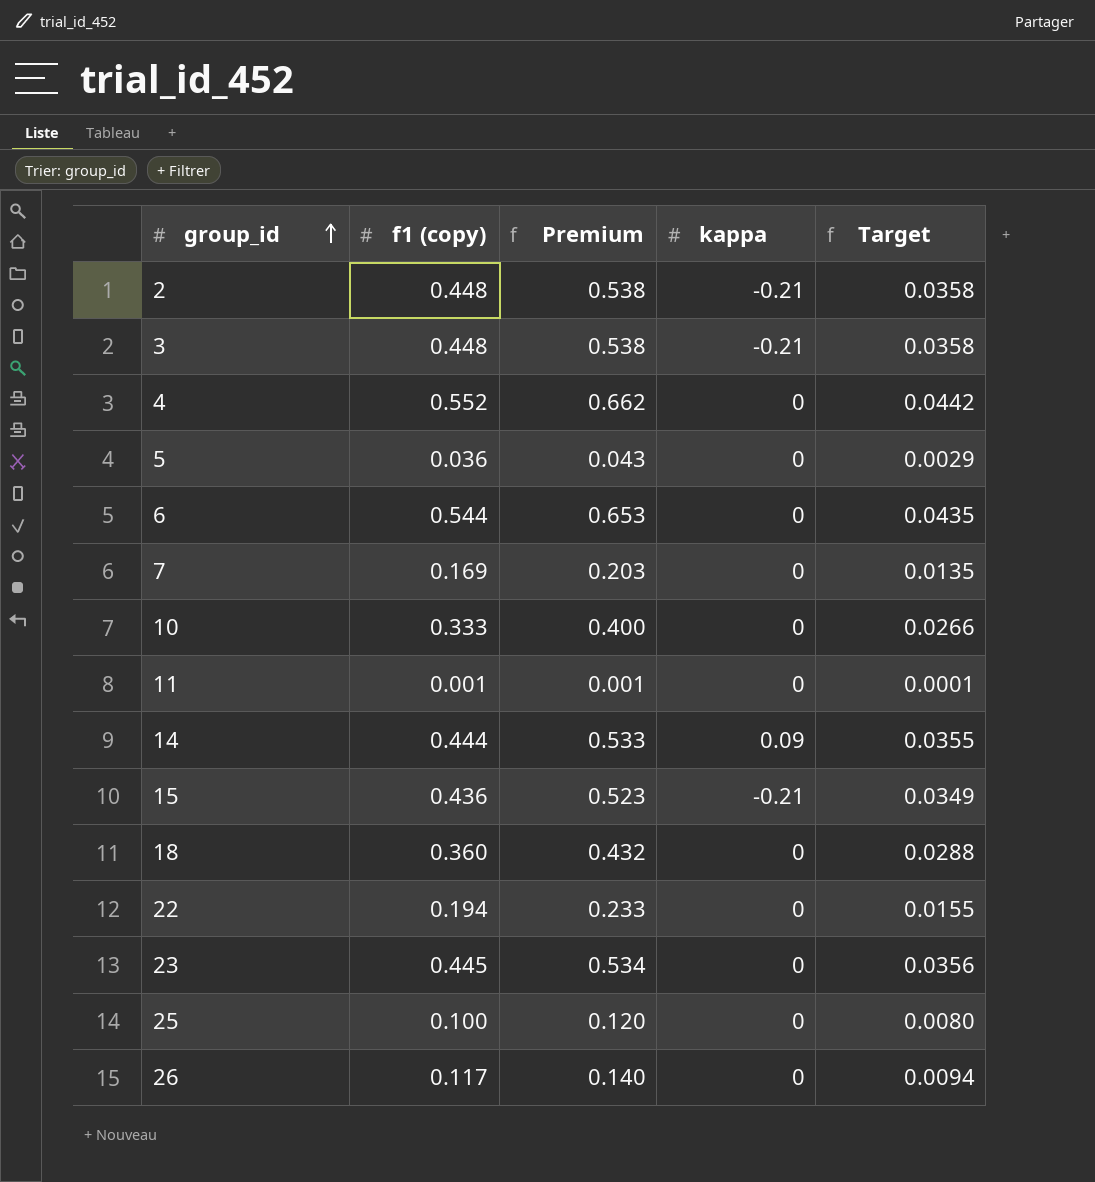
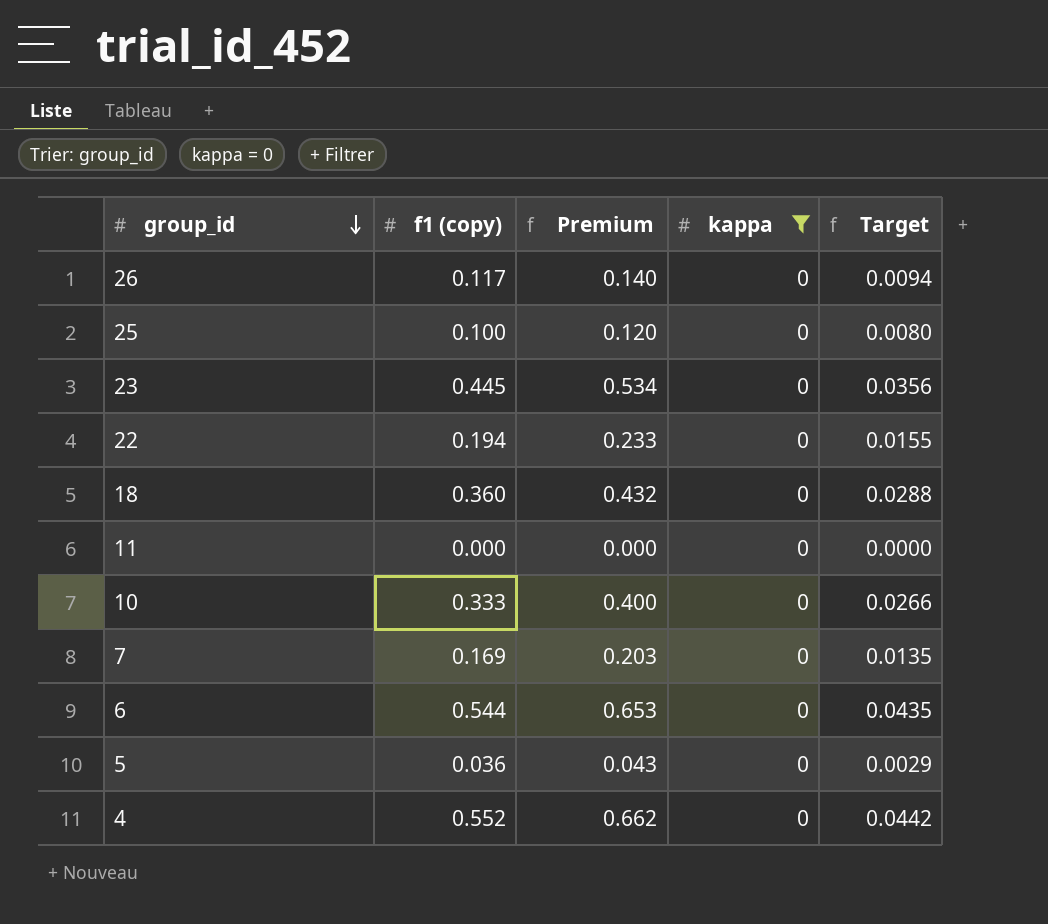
filter: none -> kappa = 0
row order: group_id ascending -> group_id descending
11 | f1 (copy): 0.001 -> 0.000
11 | Premium: 0.001 -> 0.000
11 | Target: 0.0001 -> 0.0000

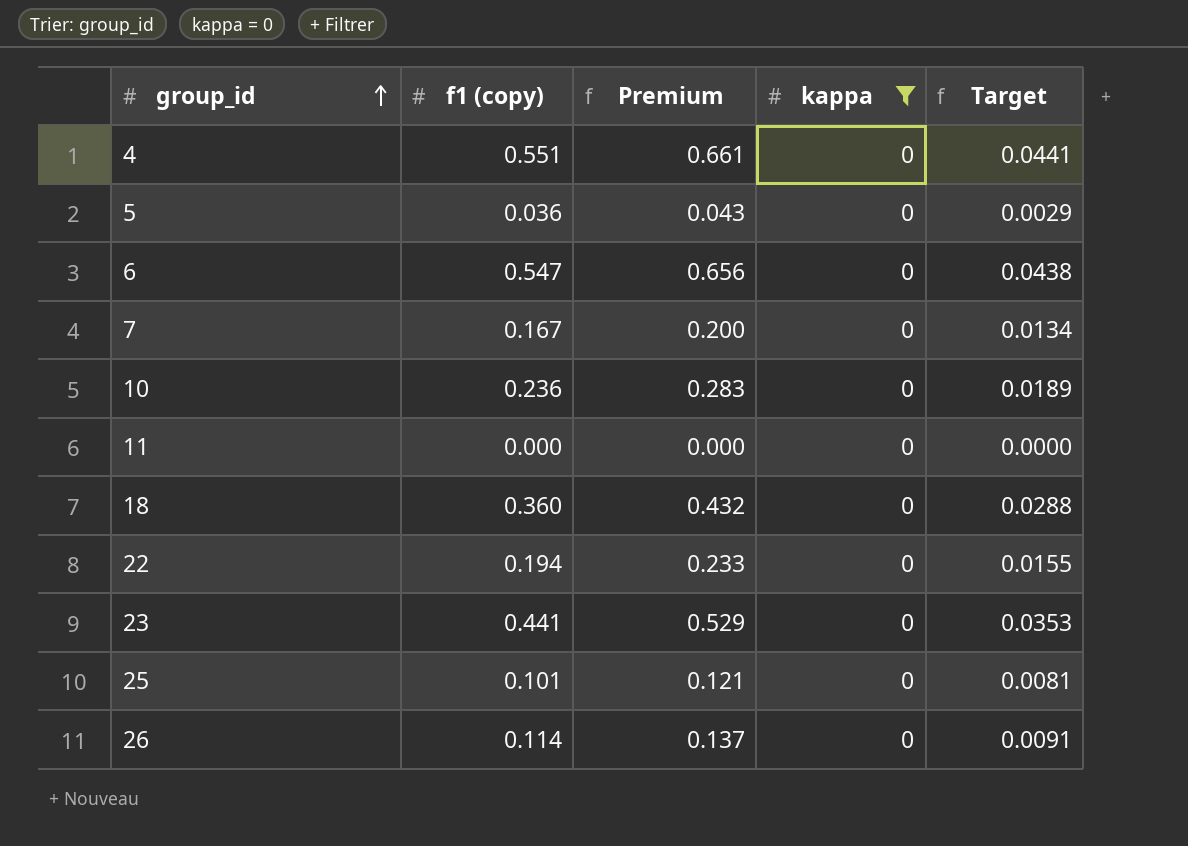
row order: group_id descending -> group_id ascending
4 | f1 (copy): 0.552 -> 0.551
4 | Premium: 0.662 -> 0.661
4 | Target: 0.0442 -> 0.0441
6 | f1 (copy): 0.544 -> 0.547
6 | Premium: 0.653 -> 0.656
6 | Target: 0.0435 -> 0.0438
7 | f1 (copy): 0.169 -> 0.167
7 | Premium: 0.203 -> 0.200
7 | Target: 0.0135 -> 0.0134
10 | f1 (copy): 0.333 -> 0.236
10 | Premium: 0.400 -> 0.283
10 | Target: 0.0266 -> 0.0189
23 | f1 (copy): 0.445 -> 0.441
23 | Premium: 0.534 -> 0.529
23 | Target: 0.0356 -> 0.0353
25 | f1 (copy): 0.100 -> 0.101
25 | Premium: 0.120 -> 0.121
25 | Target: 0.0080 -> 0.0081
26 | f1 (copy): 0.117 -> 0.114
26 | Premium: 0.140 -> 0.137
26 | Target: 0.0094 -> 0.0091

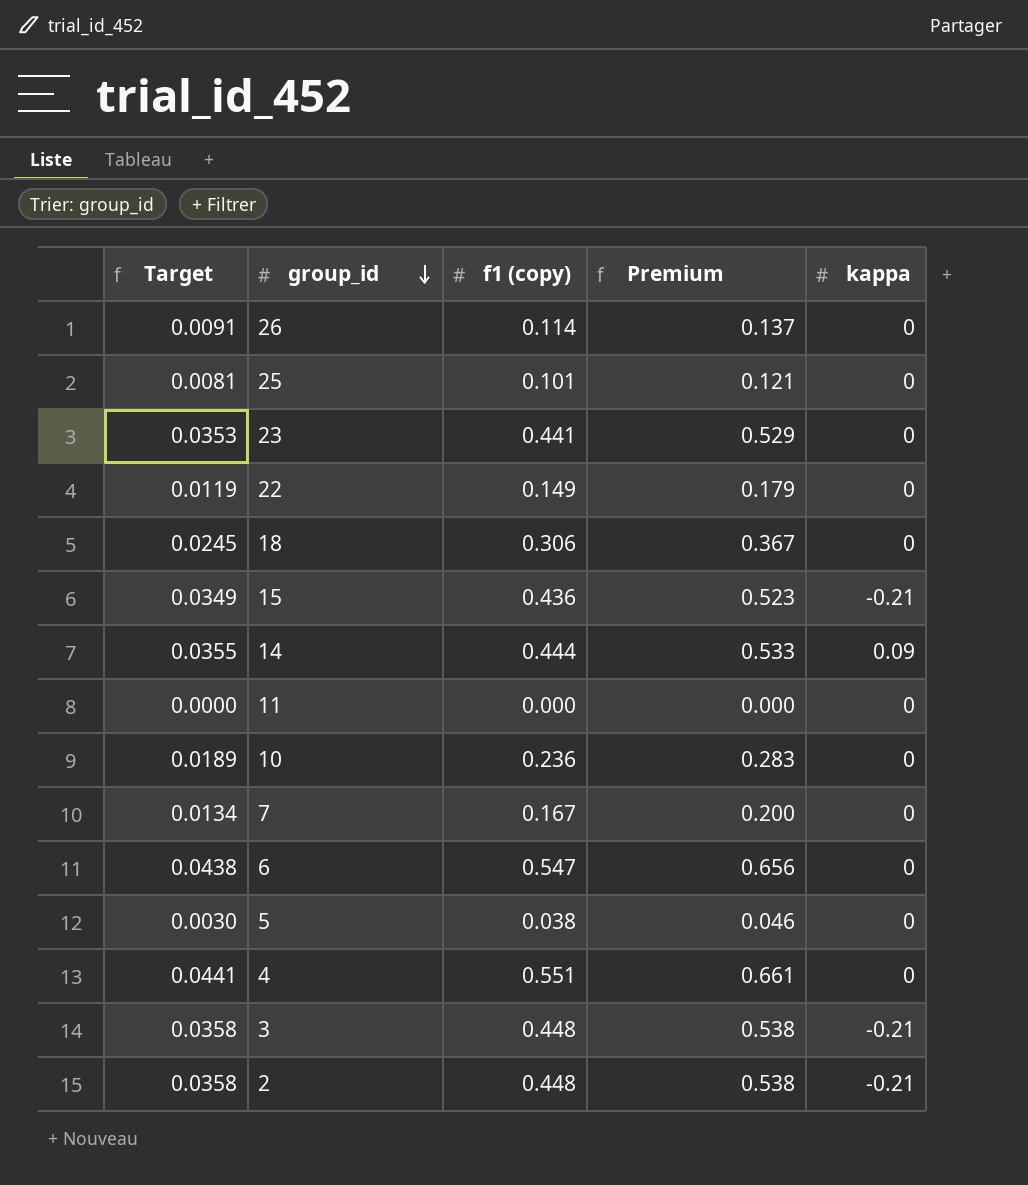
filter: kappa = 0 -> none
row order: group_id ascending -> group_id descending
column Target | position: 5 -> 1
22 | Target: 0.0155 -> 0.0119
22 | f1 (copy): 0.194 -> 0.149
22 | Premium: 0.233 -> 0.179
18 | Target: 0.0288 -> 0.0245
18 | f1 (copy): 0.360 -> 0.306
18 | Premium: 0.432 -> 0.367
5 | Target: 0.0029 -> 0.0030
5 | f1 (copy): 0.036 -> 0.038
5 | Premium: 0.043 -> 0.046

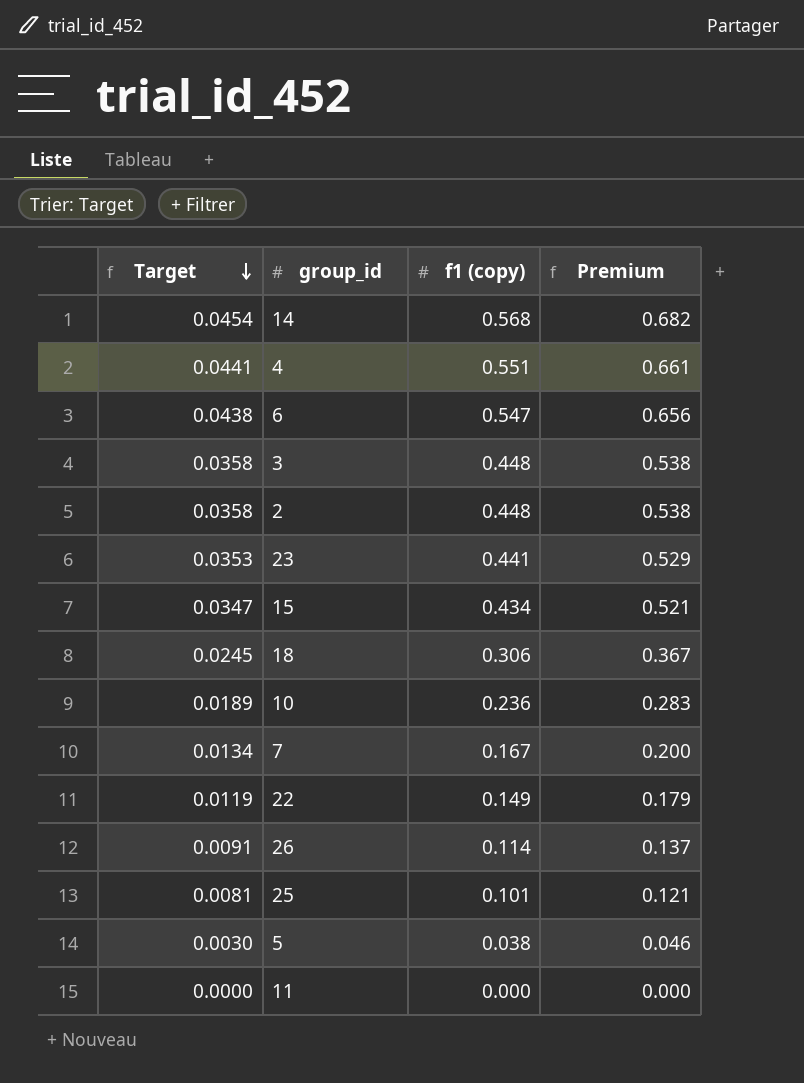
row order: group_id descending -> Target descending
column kappa | position: 5 -> none
14 | Target: 0.0355 -> 0.0454
14 | f1 (copy): 0.444 -> 0.568
14 | Premium: 0.533 -> 0.682
15 | Target: 0.0349 -> 0.0347
15 | f1 (copy): 0.436 -> 0.434
15 | Premium: 0.523 -> 0.521

